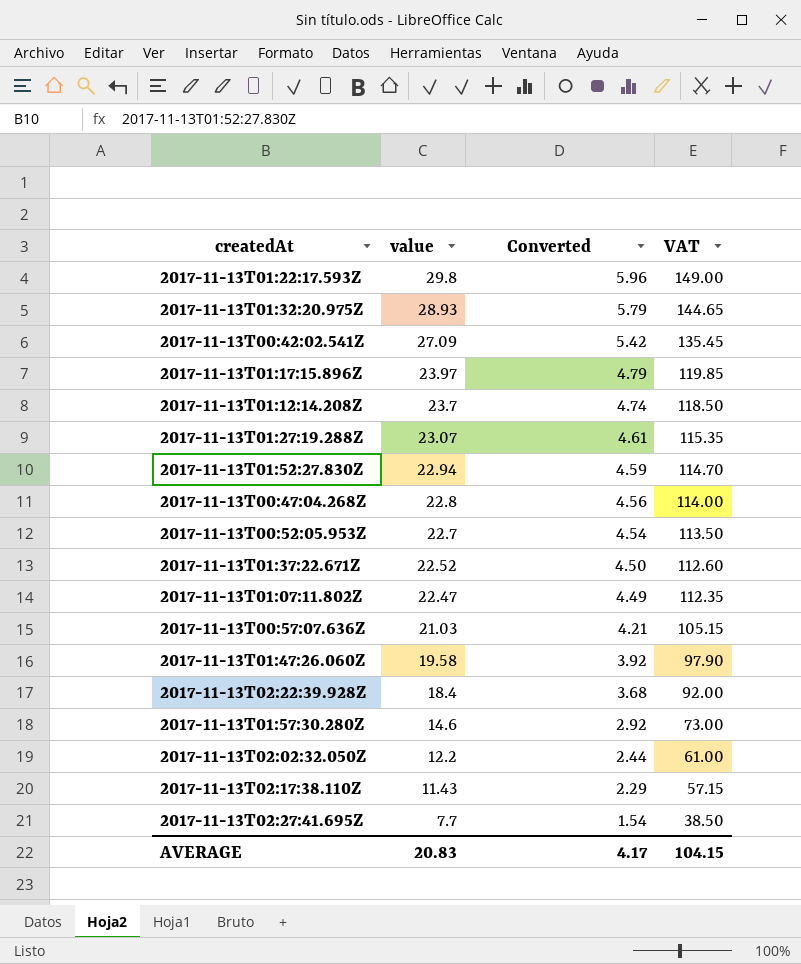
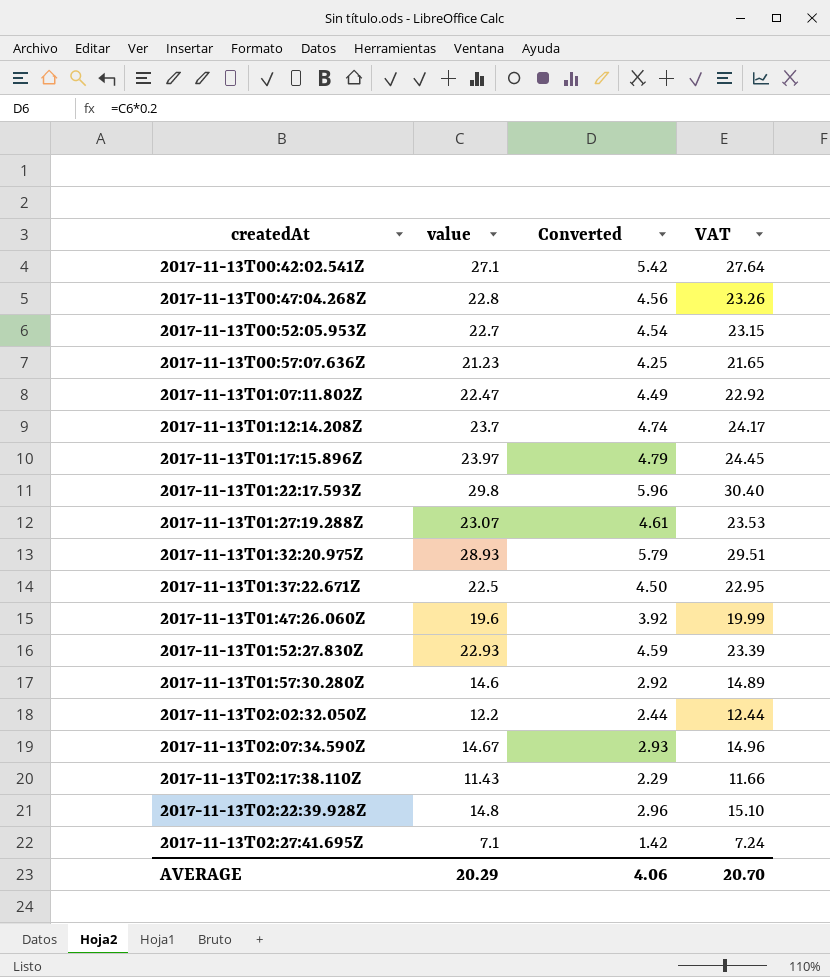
row order: value descending -> createdAt ascending
column VAT | formula: [value] * 5 -> [value] * 1.02
2017-11-13T00:42:02.541Z | value: 27.09 -> 27.1
2017-11-13T00:57:07.636Z | value: 21.03 -> 21.23
2017-11-13T00:57:07.636Z | Converted: 4.21 -> 4.25
2017-11-13T01:37:22.671Z | value: 22.52 -> 22.5
2017-11-13T01:47:26.060Z | value: 19.58 -> 19.6
2017-11-13T01:52:27.830Z | value: 22.94 -> 22.93
row 2017-11-13T02:07:34.590Z: none -> 14.67 | 2.93 | 14.96
2017-11-13T02:22:39.928Z | value: 18.4 -> 14.8
2017-11-13T02:22:39.928Z | Converted: 3.68 -> 2.96
2017-11-13T02:27:41.695Z | value: 7.7 -> 7.1
2017-11-13T02:27:41.695Z | Converted: 1.54 -> 1.42
AVERAGE | value: 20.83 -> 20.29
AVERAGE | Converted: 4.17 -> 4.06
AVERAGE | VAT: 104.15 -> 20.70

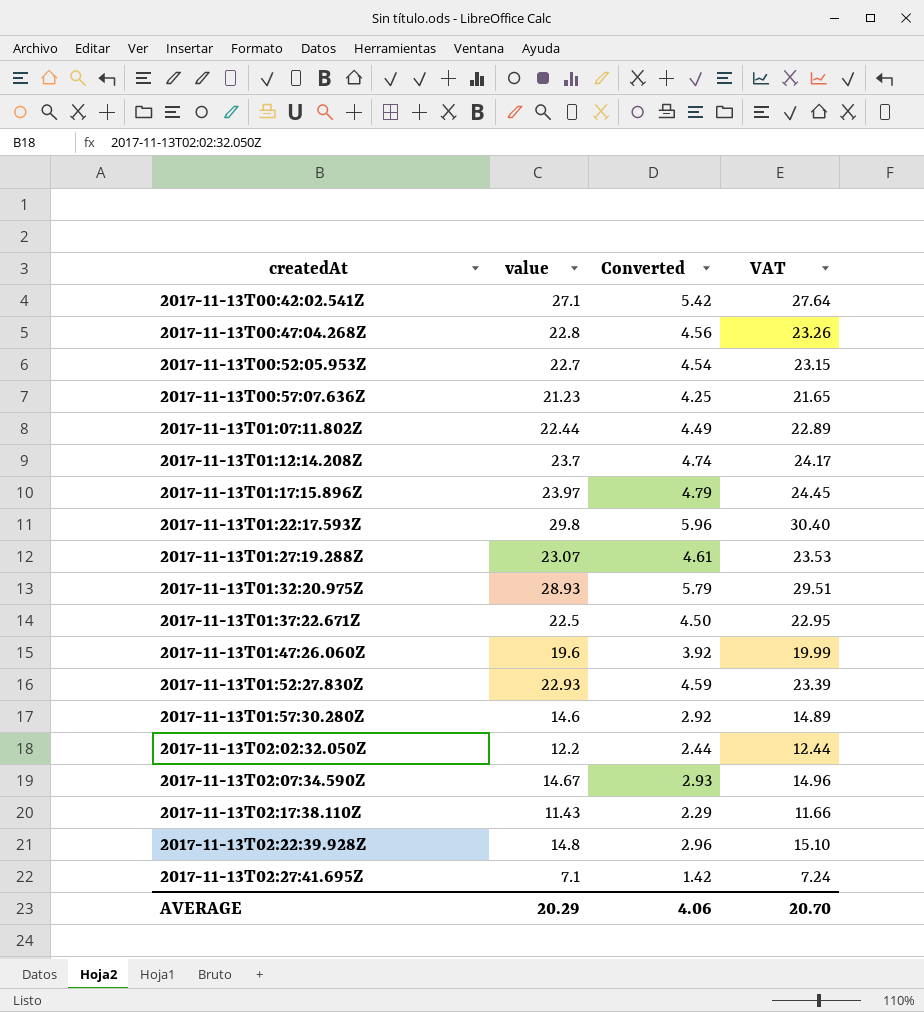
2017-11-13T01:07:11.802Z | value: 22.47 -> 22.44
2017-11-13T01:07:11.802Z | VAT: 22.92 -> 22.89

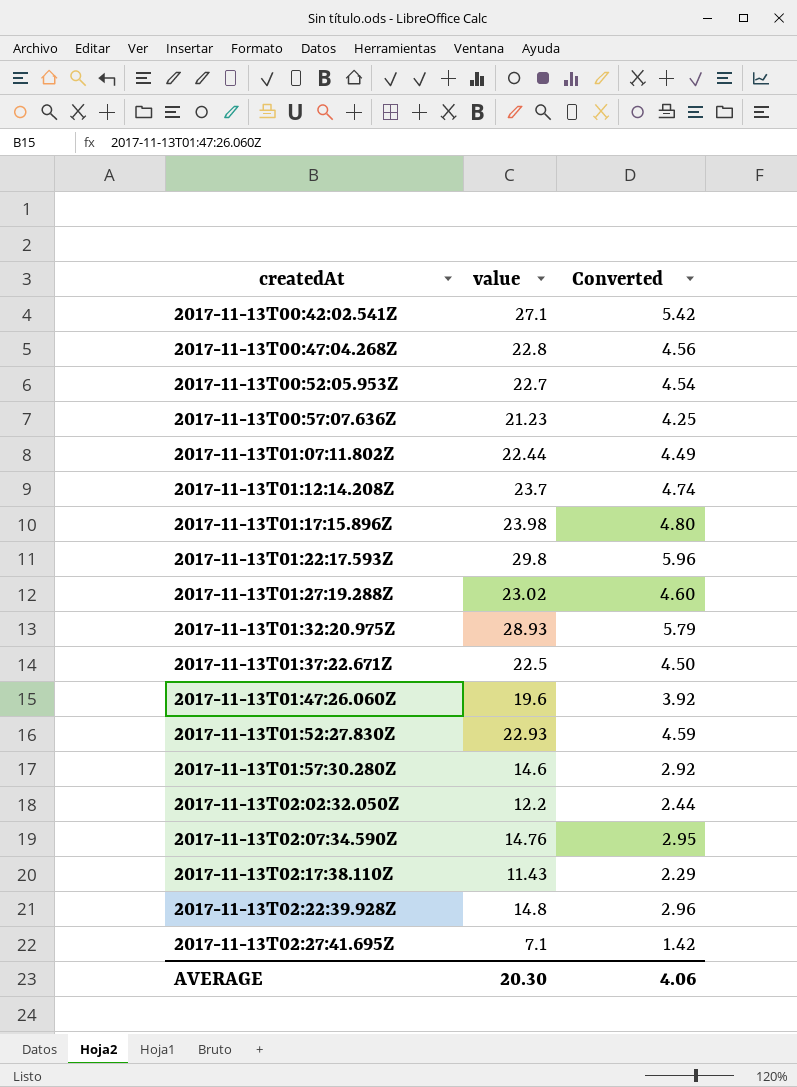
column VAT | formula: [value] * 1.02 -> none
2017-11-13T01:17:15.896Z | value: 23.97 -> 23.98
2017-11-13T01:17:15.896Z | Converted: 4.79 -> 4.80
2017-11-13T01:27:19.288Z | value: 23.07 -> 23.02
2017-11-13T01:27:19.288Z | Converted: 4.61 -> 4.60
2017-11-13T02:07:34.590Z | value: 14.67 -> 14.76
2017-11-13T02:07:34.590Z | Converted: 2.93 -> 2.95
AVERAGE | value: 20.29 -> 20.30

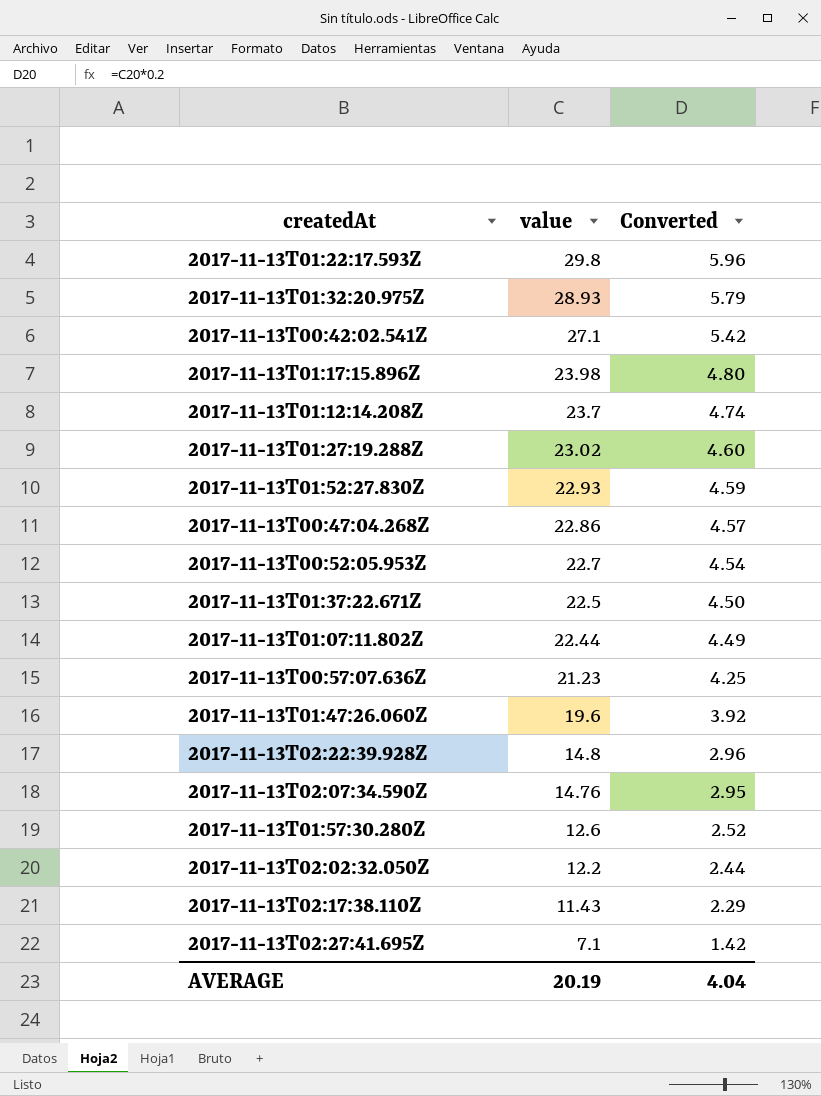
row order: createdAt ascending -> value descending
2017-11-13T00:47:04.268Z | value: 22.8 -> 22.86
2017-11-13T00:47:04.268Z | Converted: 4.56 -> 4.57
2017-11-13T01:57:30.280Z | value: 14.6 -> 12.6
2017-11-13T01:57:30.280Z | Converted: 2.92 -> 2.52
AVERAGE | value: 20.30 -> 20.19
AVERAGE | Converted: 4.06 -> 4.04

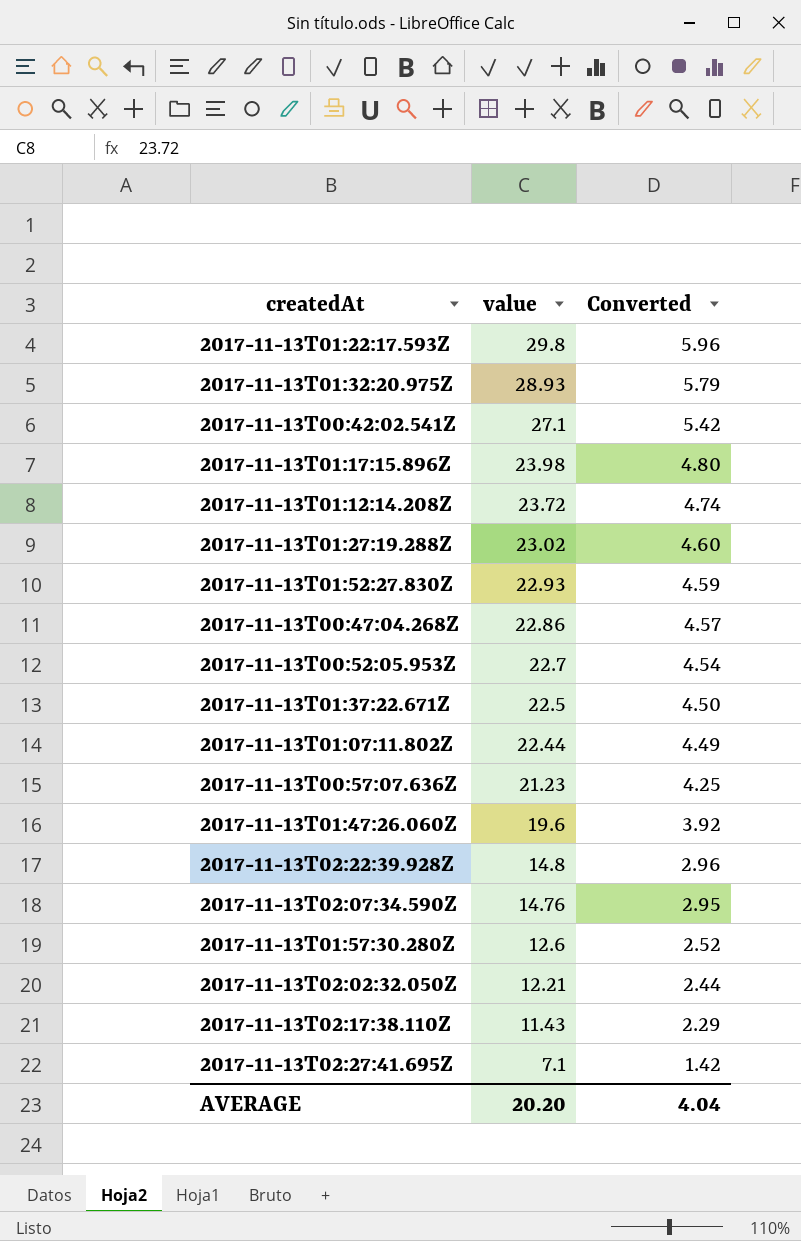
2017-11-13T01:12:14.208Z | value: 23.7 -> 23.72
2017-11-13T02:02:32.050Z | value: 12.2 -> 12.21
AVERAGE | value: 20.19 -> 20.20

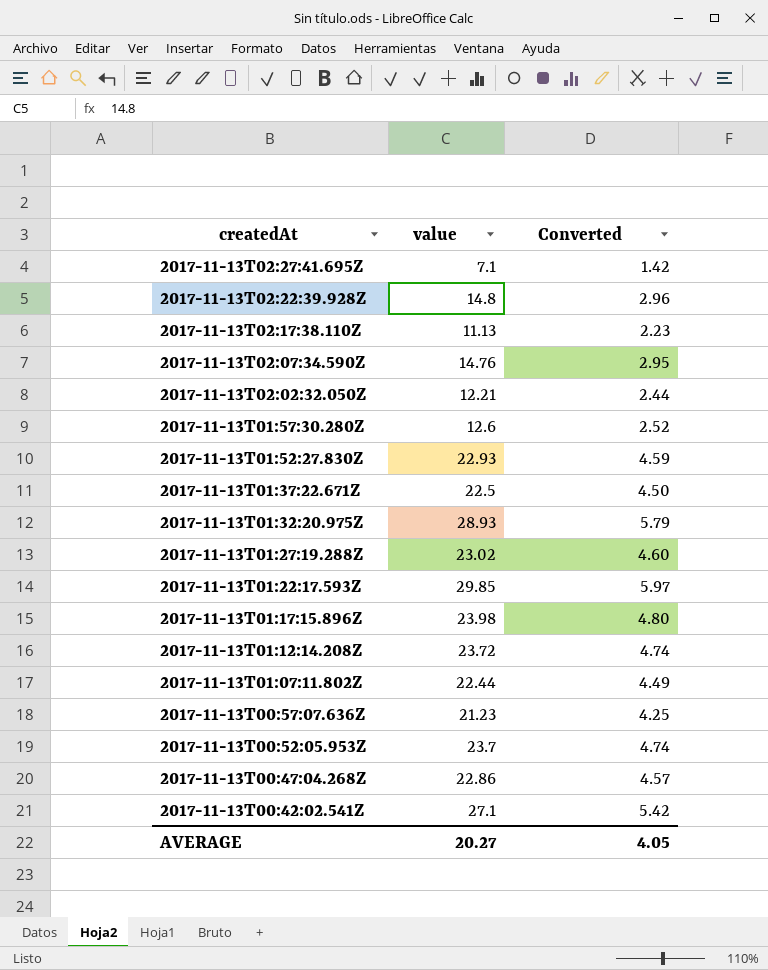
row order: value descending -> createdAt descending
row 2017-11-13T01:47:26.060Z: 19.6 | 3.92 -> none
2017-11-13T02:17:38.110Z | value: 11.43 -> 11.13
2017-11-13T02:17:38.110Z | Converted: 2.29 -> 2.23
2017-11-13T01:22:17.593Z | value: 29.8 -> 29.85
2017-11-13T01:22:17.593Z | Converted: 5.96 -> 5.97
2017-11-13T00:52:05.953Z | value: 22.7 -> 23.7
2017-11-13T00:52:05.953Z | Converted: 4.54 -> 4.74
AVERAGE | value: 20.20 -> 20.27
AVERAGE | Converted: 4.04 -> 4.05

